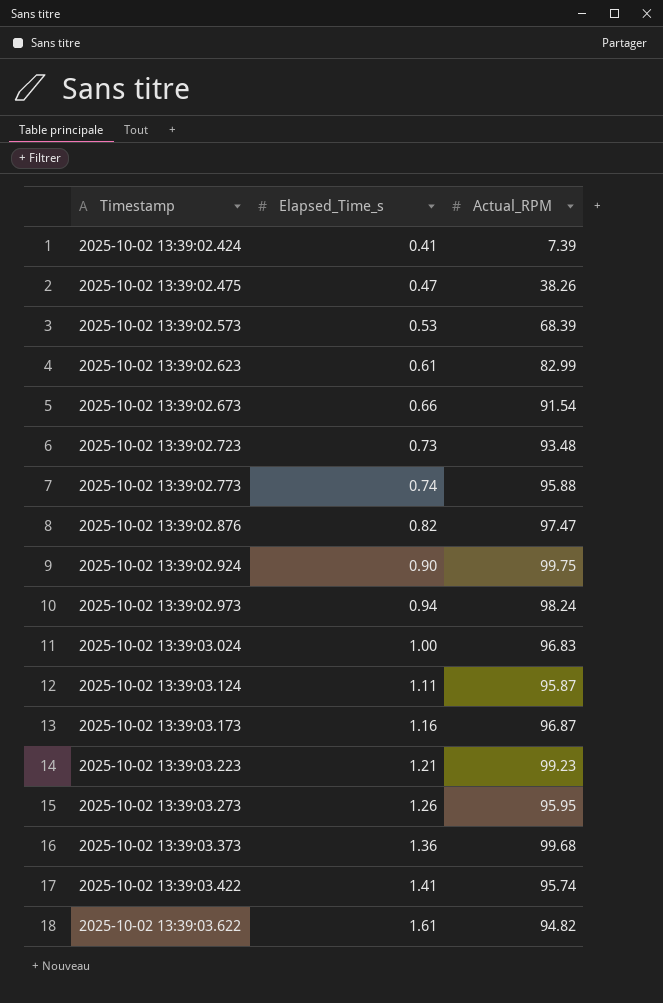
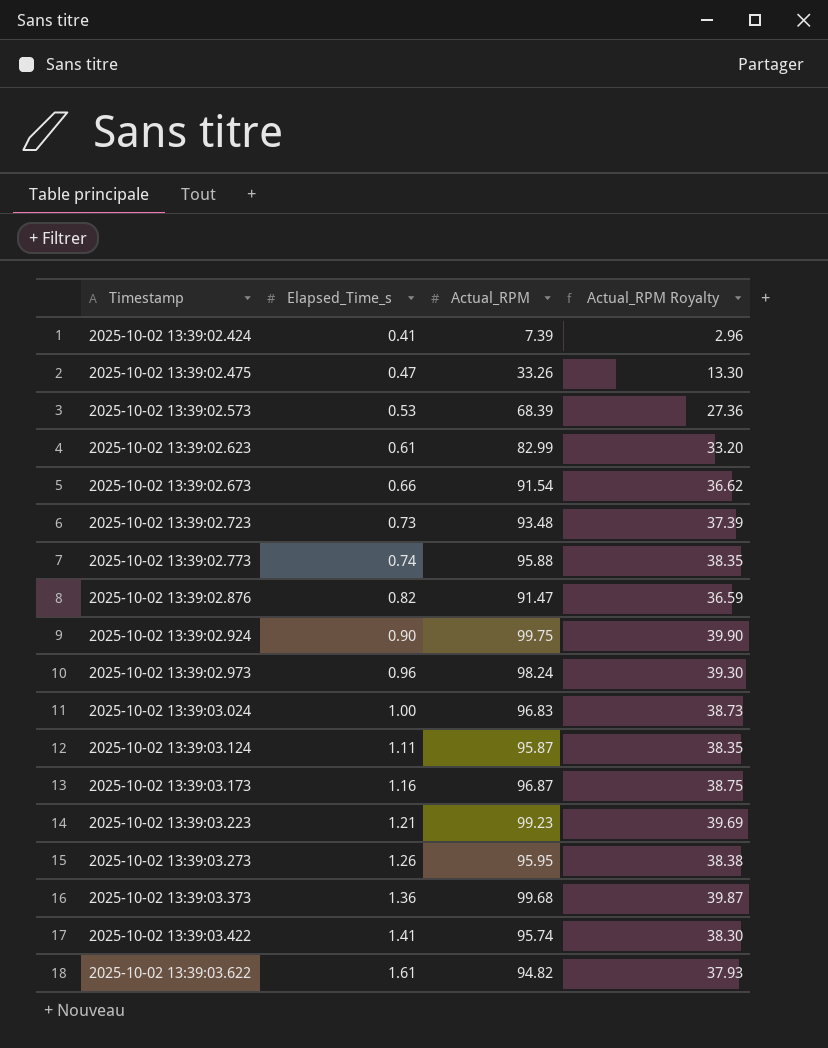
column Actual_RPM Royalty | formula: none -> [Actual_RPM] * 0.4
2025-10-02 13:39:02.475 | Actual_RPM: 38.26 -> 33.26
2025-10-02 13:39:02.876 | Actual_RPM: 97.47 -> 91.47
2025-10-02 13:39:02.973 | Elapsed_Time_s: 0.94 -> 0.96

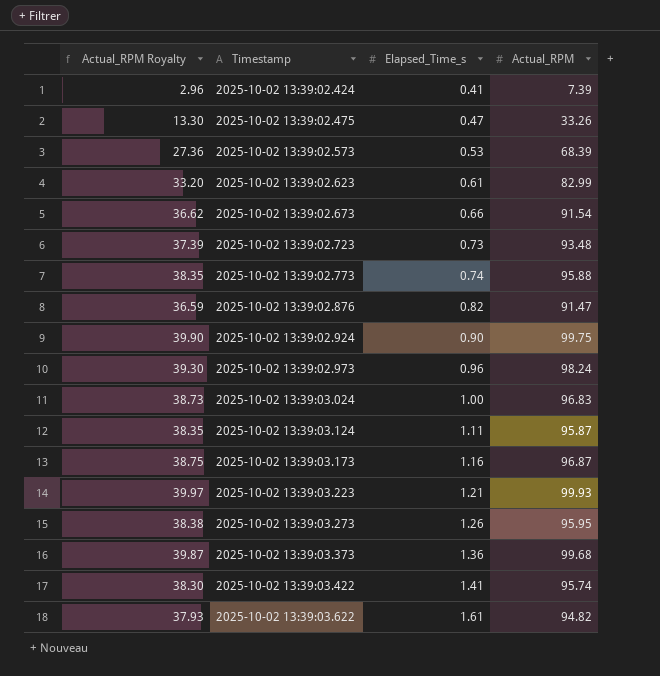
column Actual_RPM Royalty | position: 4 -> 1
2025-10-02 13:39:03.223 | Actual_RPM Royalty: 39.69 -> 39.97
2025-10-02 13:39:03.223 | Actual_RPM: 99.23 -> 99.93

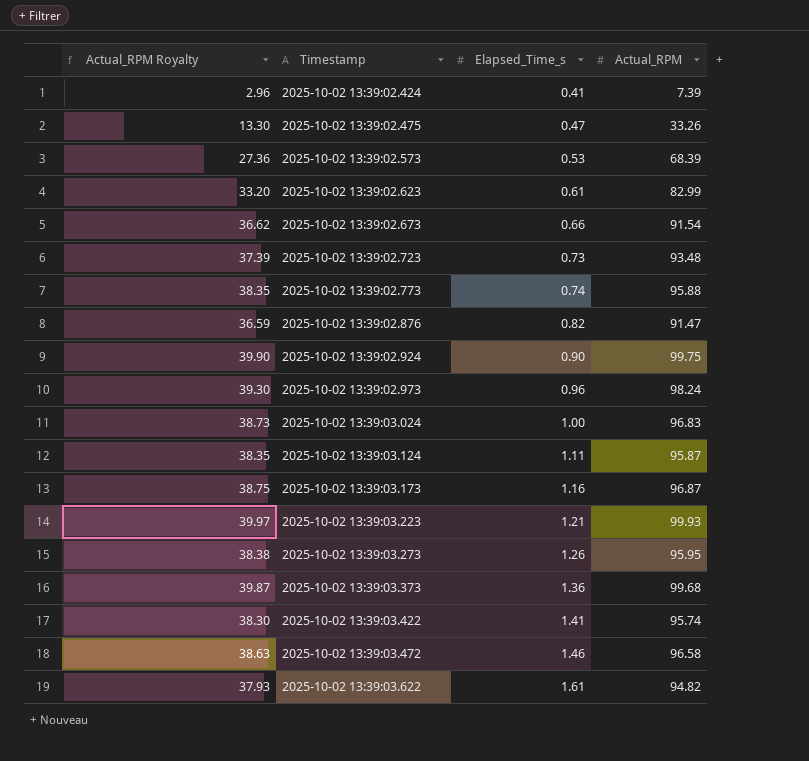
row 2025-10-02 13:39:03.472: none -> 38.63 | 1.46 | 96.58

